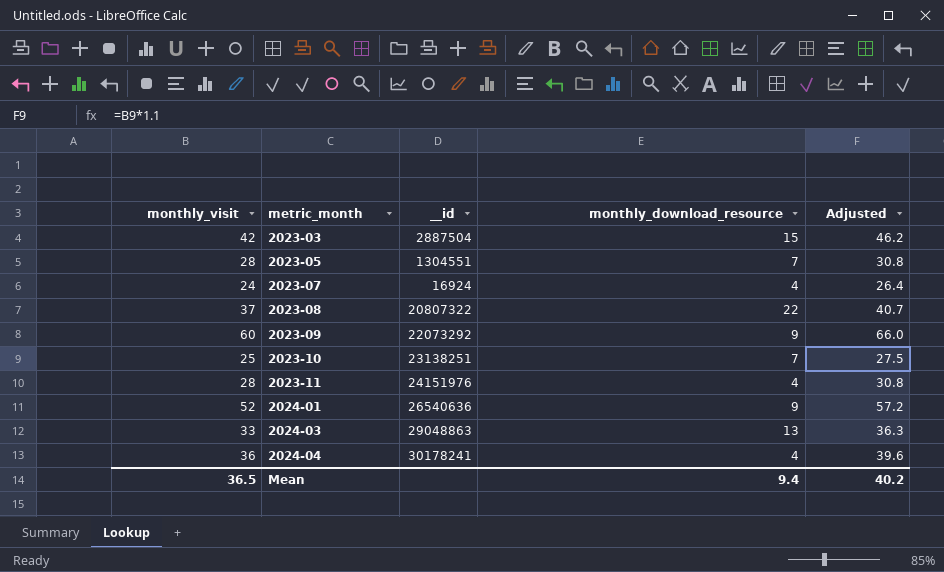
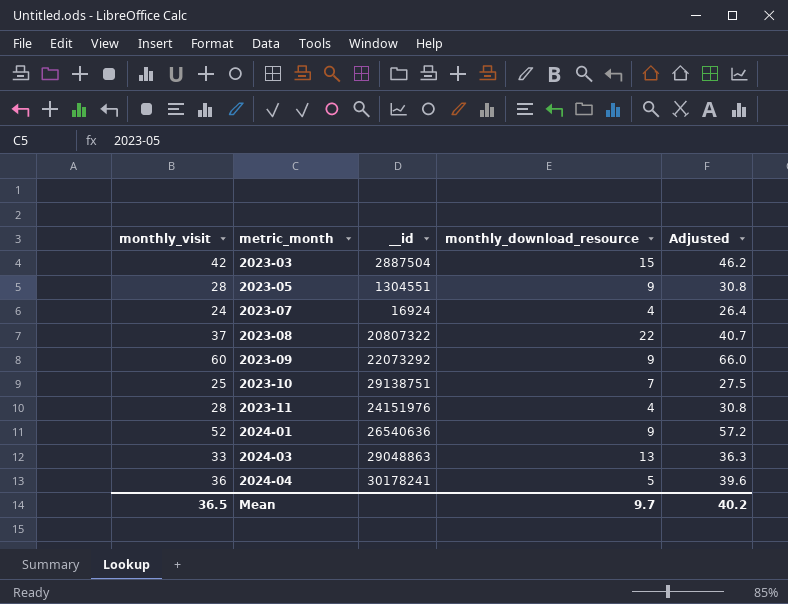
2023-05 | monthly_download_resource: 7 -> 9
2023-10 | __id: 23138251 -> 29138751
2024-04 | monthly_download_resource: 4 -> 5
Mean | monthly_download_resource: 9.4 -> 9.7

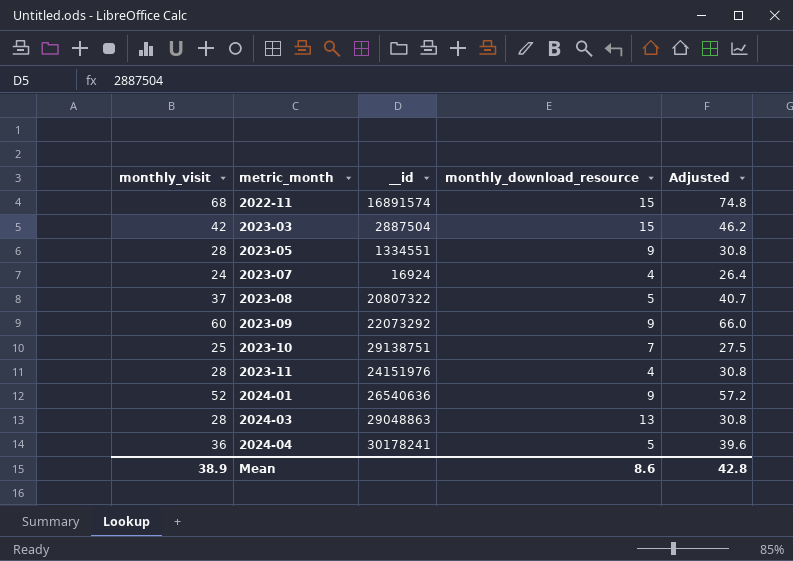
row 2022-11: none -> 68 | 16891574 | 15 | 74.8
2023-05 | __id: 1304551 -> 1334551
2023-08 | monthly_download_resource: 22 -> 5
2024-03 | monthly_visit: 33 -> 28
2024-03 | Adjusted: 36.3 -> 30.8
Mean | monthly_visit: 36.5 -> 38.9
Mean | monthly_download_resource: 9.7 -> 8.6
Mean | Adjusted: 40.2 -> 42.8

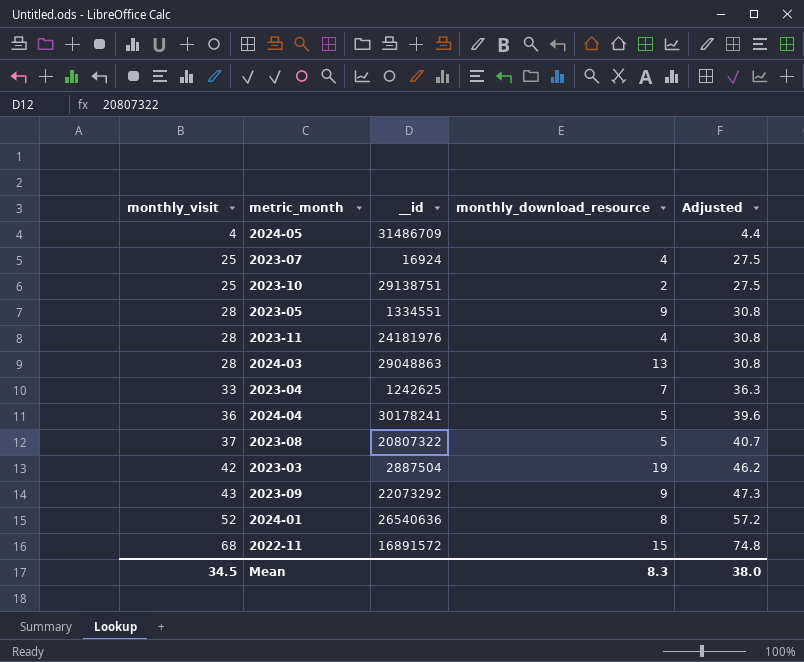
row order: metric_month ascending -> monthly_visit ascending
row 2024-05: none -> 4 | 31486709 | none | 4.4
2023-07 | monthly_visit: 24 -> 25
2023-07 | Adjusted: 26.4 -> 27.5
2023-10 | monthly_download_resource: 7 -> 2
2023-11 | __id: 24151976 -> 24181976
row 2023-04: none -> 33 | 1242625 | 7 | 36.3
2023-03 | monthly_download_resource: 15 -> 19
2023-09 | monthly_visit: 60 -> 43
2023-09 | Adjusted: 66.0 -> 47.3
2024-01 | monthly_download_resource: 9 -> 8
2022-11 | __id: 16891574 -> 16891572
Mean | monthly_visit: 38.9 -> 34.5
Mean | monthly_download_resource: 8.6 -> 8.3
Mean | Adjusted: 42.8 -> 38.0

